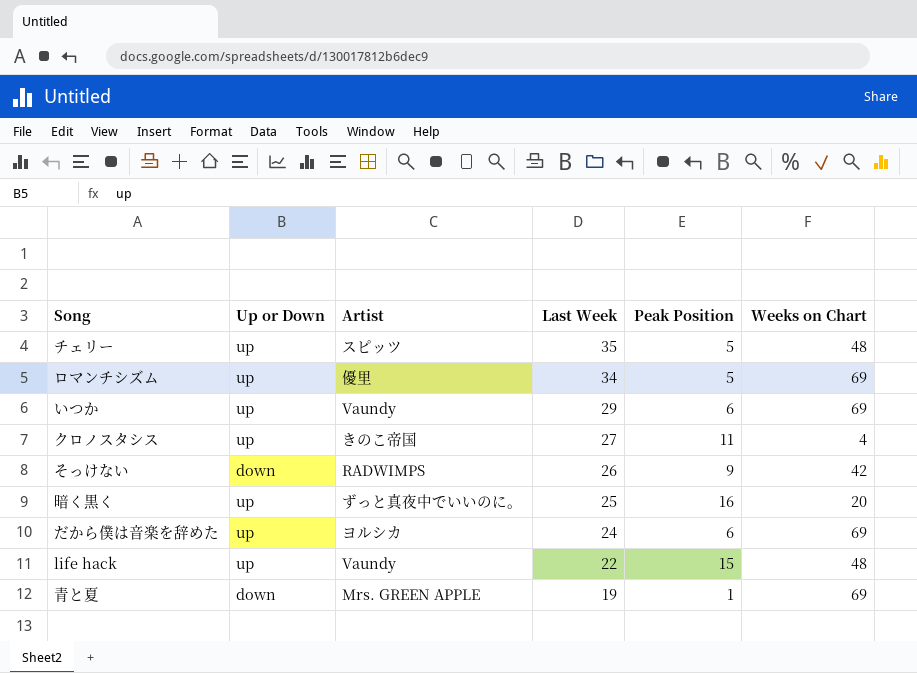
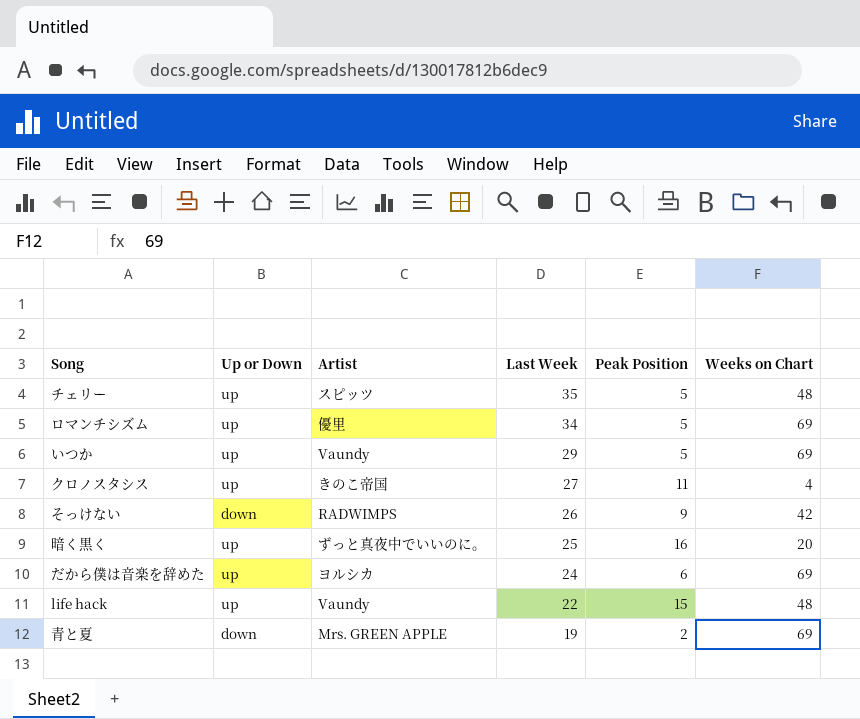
いつか | Peak Position: 6 -> 5
青と夏 | Peak Position: 1 -> 2

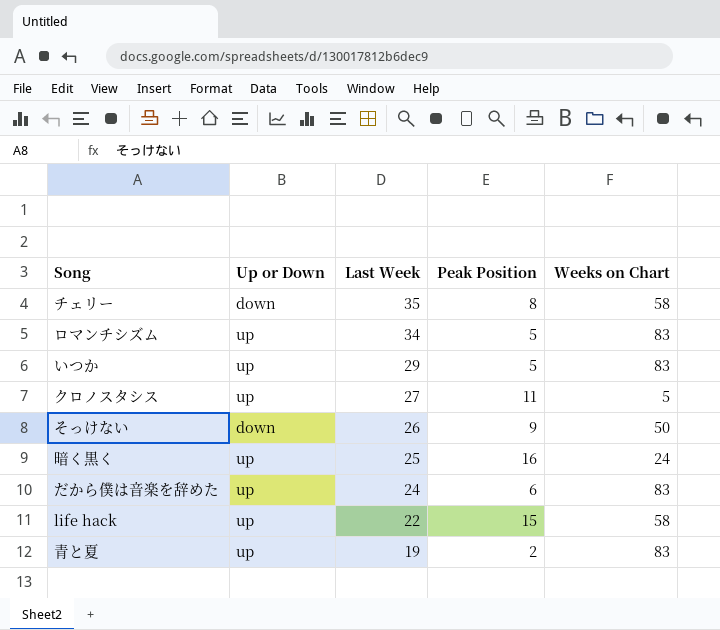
column Artist | position: 3 -> none
チェリー | Up or Down: up -> down
チェリー | Peak Position: 5 -> 8
チェリー | Weeks on Chart: 48 -> 58
ロマンチシズム | Weeks on Chart: 69 -> 83
いつか | Weeks on Chart: 69 -> 83
クロノスタシス | Weeks on Chart: 4 -> 5
そっけない | Weeks on Chart: 42 -> 50
暗く黒く | Weeks on Chart: 20 -> 24
だから僕は音楽を辞めた | Weeks on Chart: 69 -> 83
life hack | Weeks on Chart: 48 -> 58
青と夏 | Up or Down: down -> up
青と夏 | Weeks on Chart: 69 -> 83

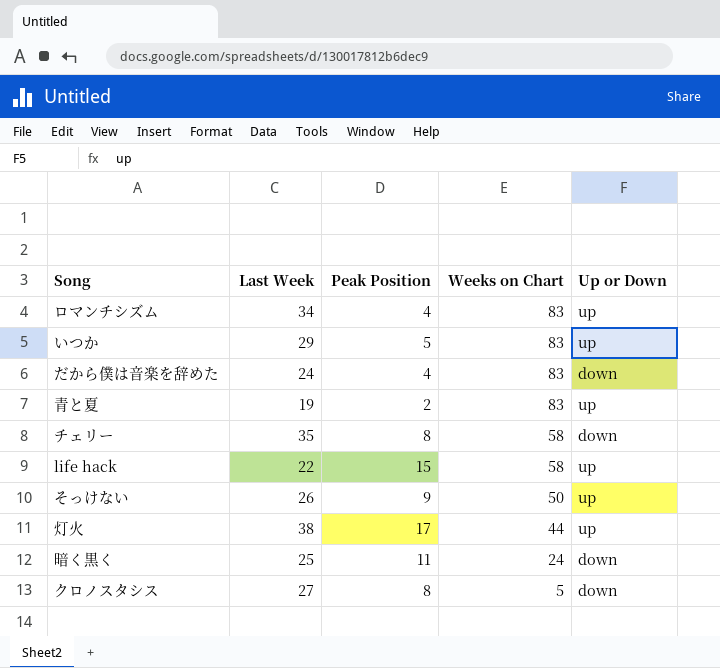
row order: Last Week descending -> Weeks on Chart descending
column Up or Down | position: 2 -> 5
ロマンチシズム | Peak Position: 5 -> 4
だから僕は音楽を辞めた | Peak Position: 6 -> 4
だから僕は音楽を辞めた | Up or Down: up -> down
そっけない | Up or Down: down -> up
row 灯火: none -> 38 | 17 | 44 | up
暗く黒く | Peak Position: 16 -> 11
暗く黒く | Up or Down: up -> down
クロノスタシス | Peak Position: 11 -> 8
クロノスタシス | Up or Down: up -> down

